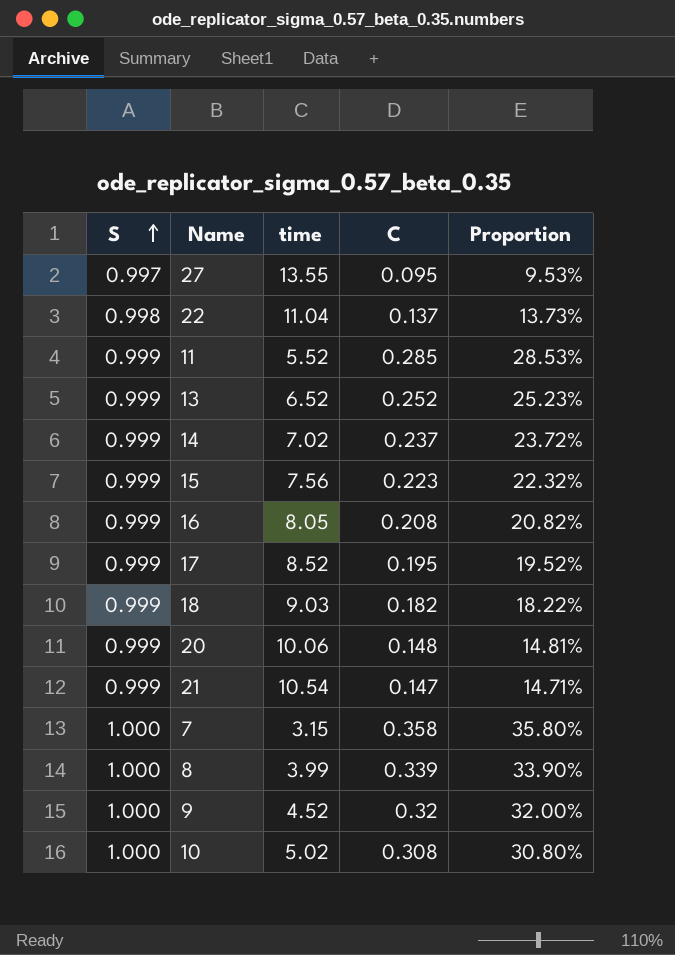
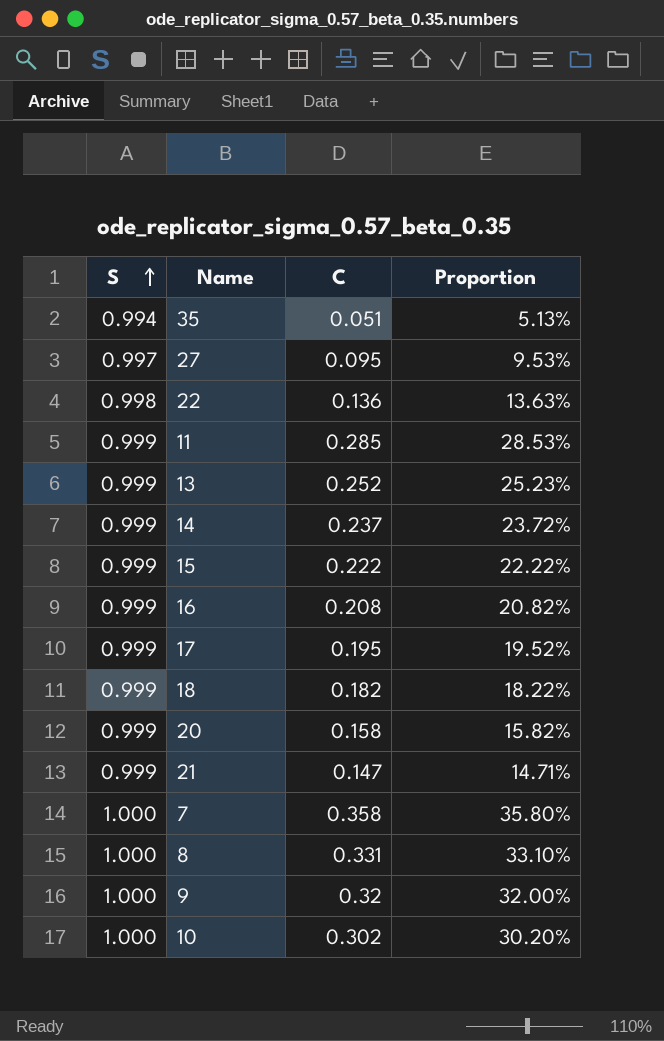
column time | position: 3 -> none
row 35: none -> 0.994 | 0.051 | 5.13%
22 | C: 0.137 -> 0.136
22 | Proportion: 13.73% -> 13.63%
15 | C: 0.223 -> 0.222
15 | Proportion: 22.32% -> 22.22%
20 | C: 0.148 -> 0.158
20 | Proportion: 14.81% -> 15.82%
8 | C: 0.339 -> 0.331
8 | Proportion: 33.90% -> 33.10%
10 | C: 0.308 -> 0.302
10 | Proportion: 30.80% -> 30.20%

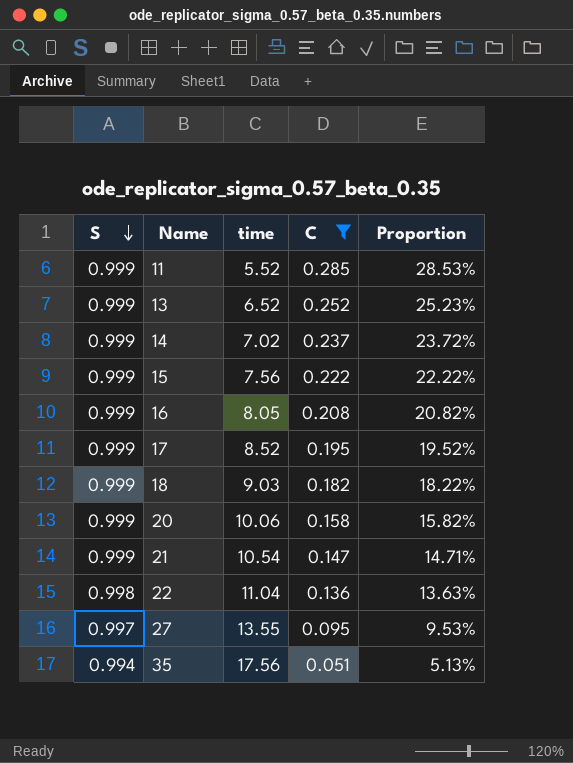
filter: none -> C <= 0.285
row order: S ascending -> S descending
column time | position: none -> 3

